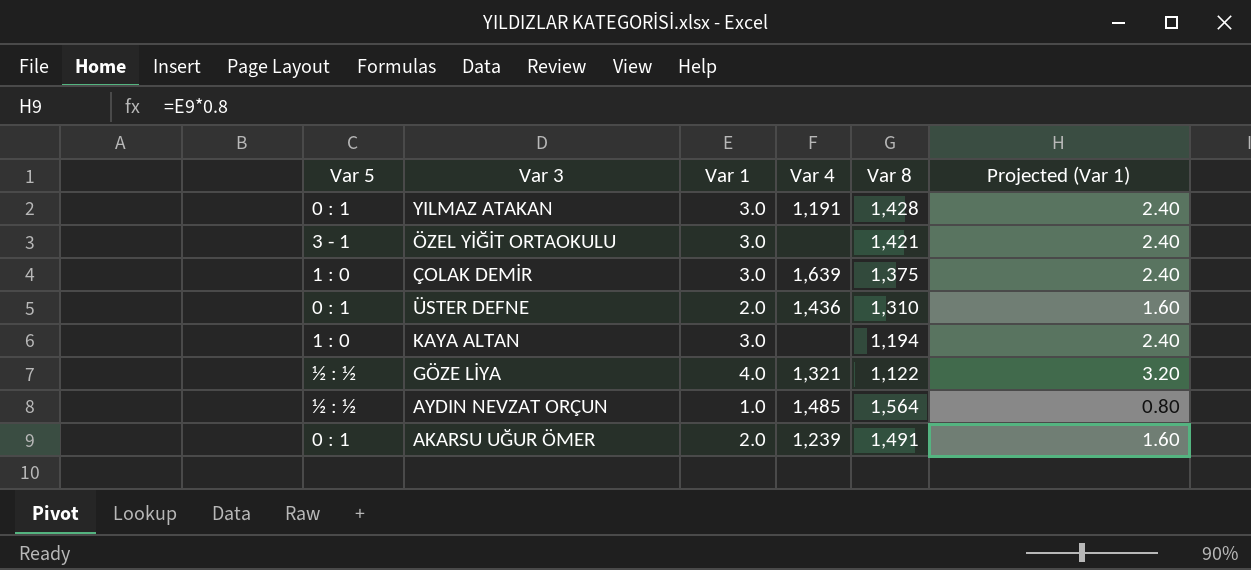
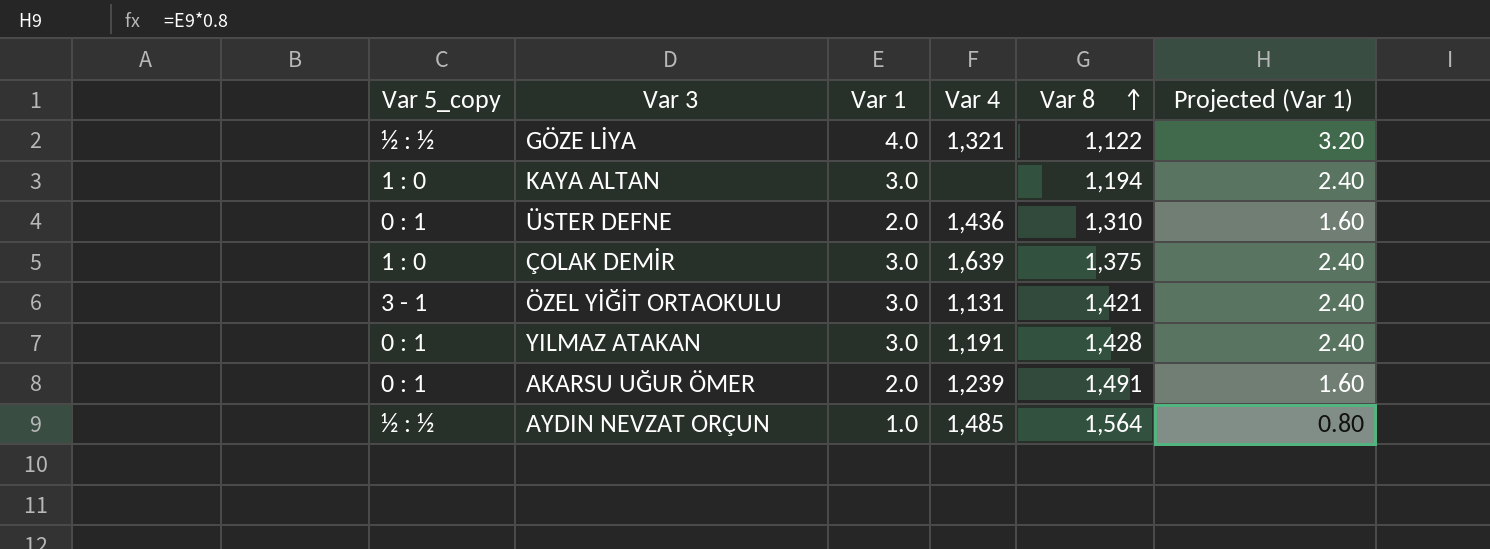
row order: none -> Var 8 ascending
column name: Var 5 -> Var 5_copy
ÖZEL YİĞİT ORTAOKULU | Var 4: none -> 1,131

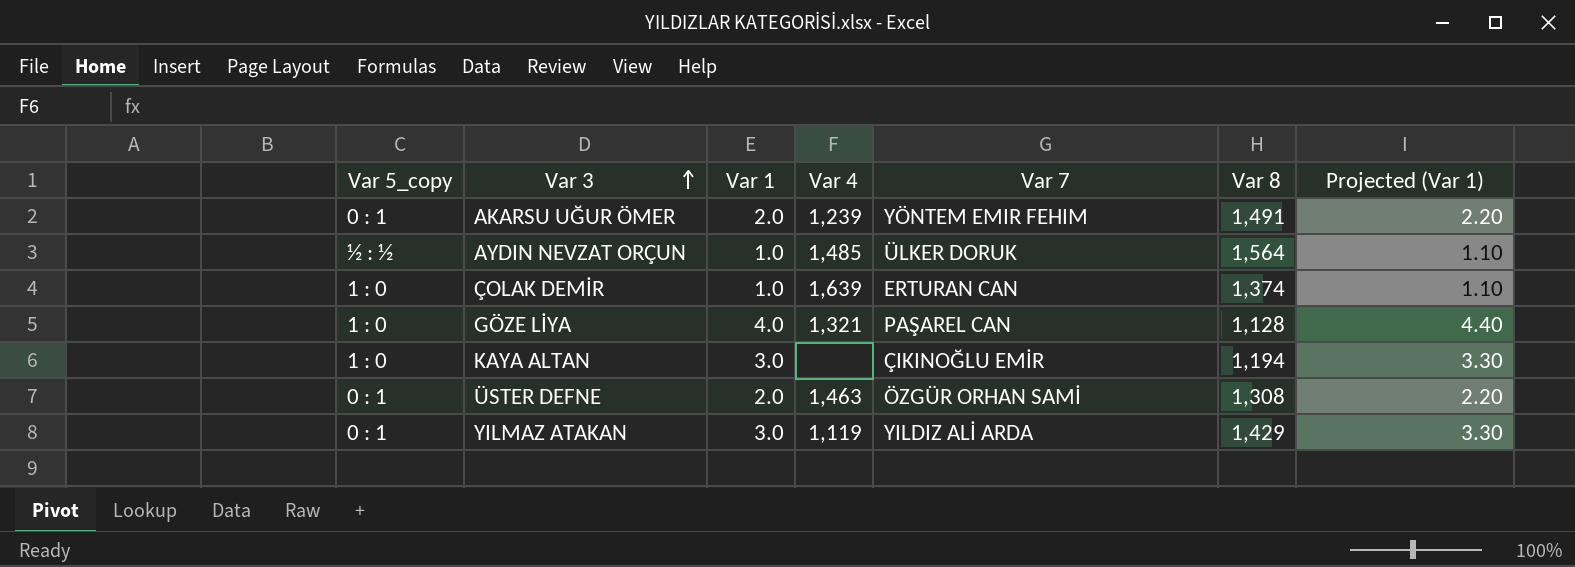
row order: Var 8 ascending -> Var 3 ascending
column Var 7 | position: none -> 5
column Projected (Var 1) | formula: [Var 1] * 0.8 -> [Var 1] * 1.1
row ÖZEL YİĞİT ORTAOKULU: 3 - 1 | 3.0 | 1,131 | 1,421 | 2.40 -> none
ÇOLAK DEMİR | Var 1: 3.0 -> 1.0
ÇOLAK DEMİR | Var 8: 1,375 -> 1,374
GÖZE LİYA | Var 5_copy: ½ : ½ -> 1 : 0
GÖZE LİYA | Var 8: 1,122 -> 1,128
ÜSTER DEFNE | Var 4: 1,436 -> 1,463
ÜSTER DEFNE | Var 8: 1,310 -> 1,308
YILMAZ ATAKAN | Var 4: 1,191 -> 1,119
YILMAZ ATAKAN | Var 8: 1,428 -> 1,429

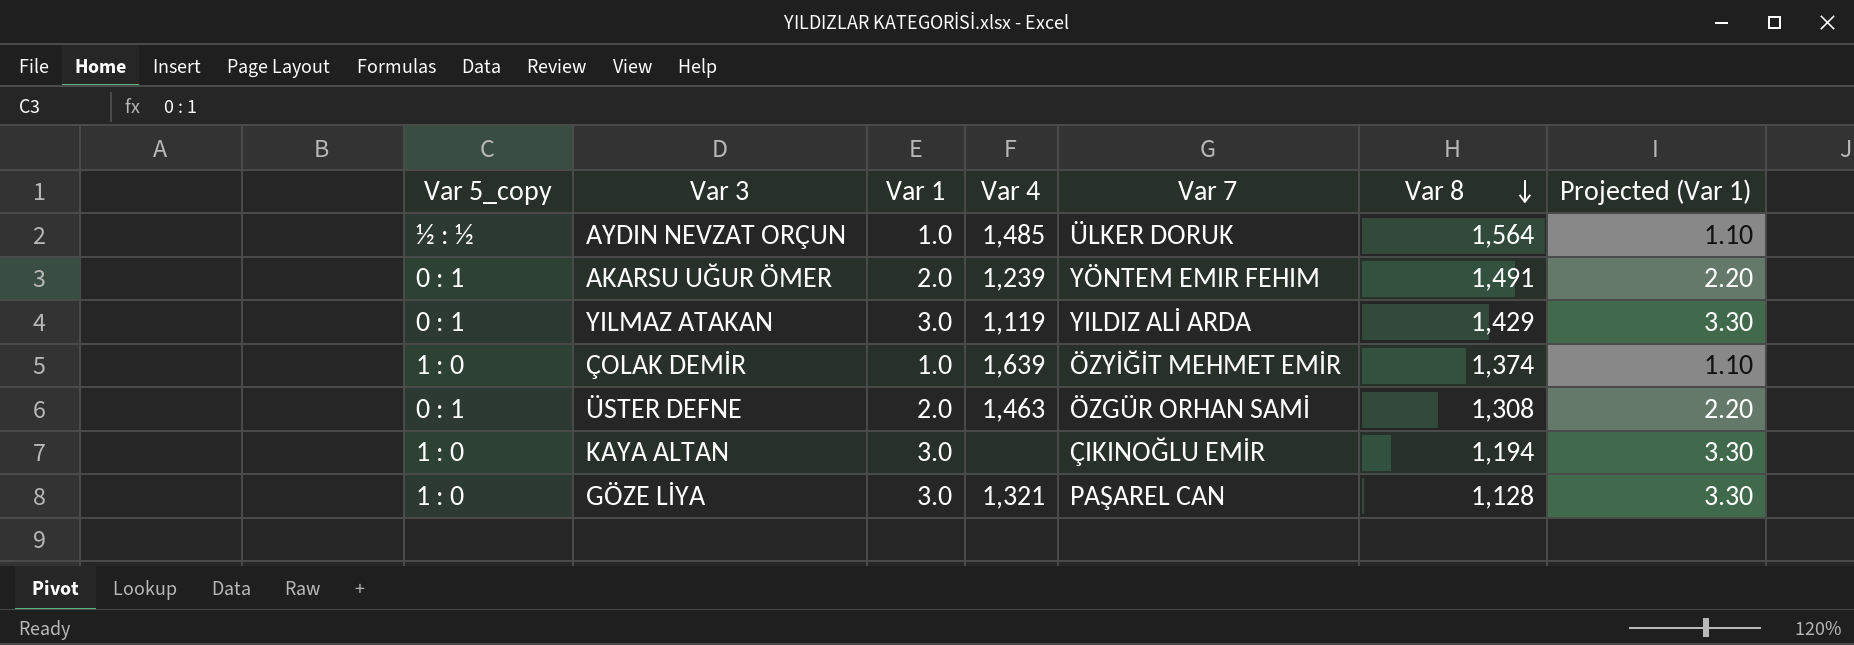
row order: Var 3 ascending -> Var 8 descending
ÇOLAK DEMİR | Var 7: ERTURAN CAN -> ÖZYİĞİT MEHMET EMİR
GÖZE LİYA | Var 1: 4.0 -> 3.0
GÖZE LİYA | Projected (Var 1): 4.40 -> 3.30

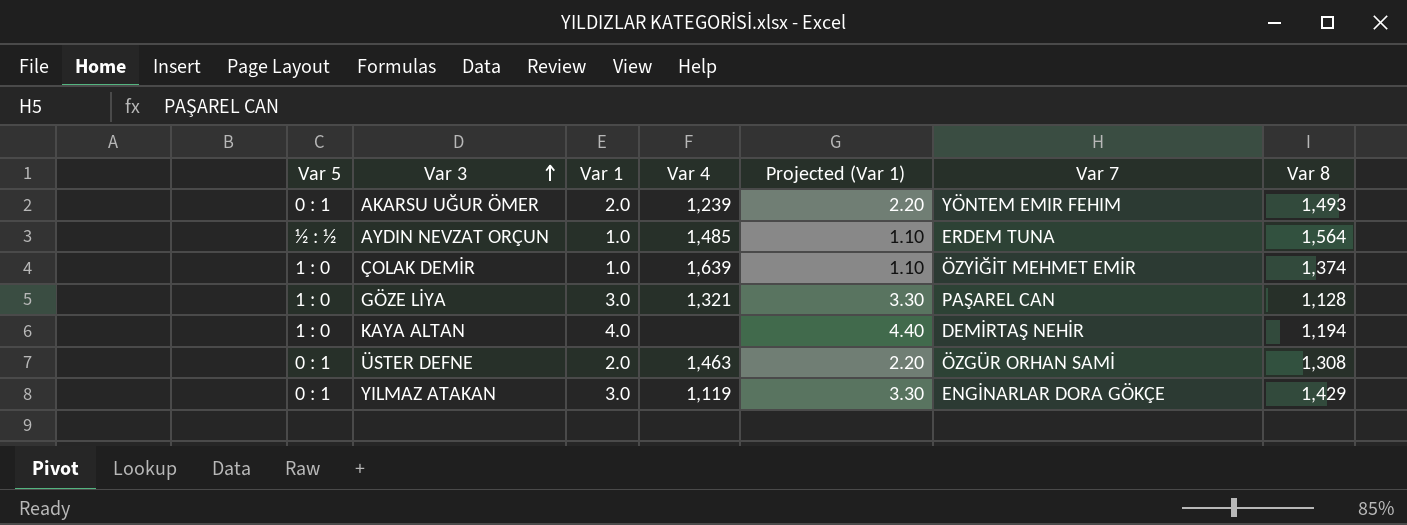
row order: Var 8 descending -> Var 3 ascending
column name: Var 5_copy -> Var 5
column Projected (Var 1) | position: 7 -> 5
AKARSU UĞUR ÖMER | Var 8: 1,491 -> 1,493
AYDIN NEVZAT ORÇUN | Var 7: ÜLKER DORUK -> ERDEM TUNA
KAYA ALTAN | Var 1: 3.0 -> 4.0
KAYA ALTAN | Projected (Var 1): 3.30 -> 4.40
KAYA ALTAN | Var 7: ÇIKINOĞLU EMİR -> DEMİRTAŞ NEHİR
YILMAZ ATAKAN | Var 7: YILDIZ ALİ ARDA -> ENGİNARLAR DORA GÖKÇE

